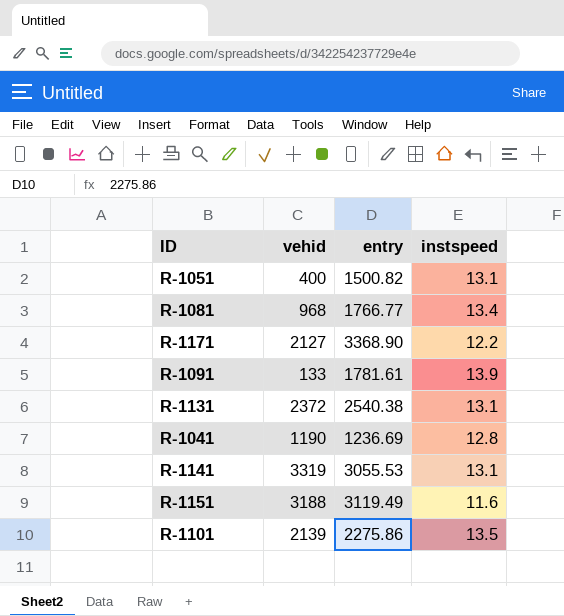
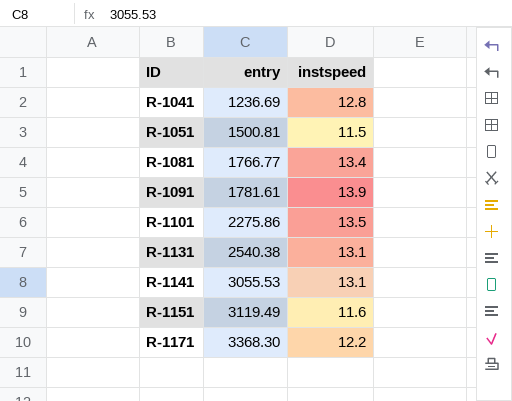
row order: none -> ID ascending
column vehid | position: 2 -> none
R-1051 | entry: 1500.82 -> 1500.81
R-1051 | instspeed: 13.1 -> 11.5
R-1171 | entry: 3368.90 -> 3368.30

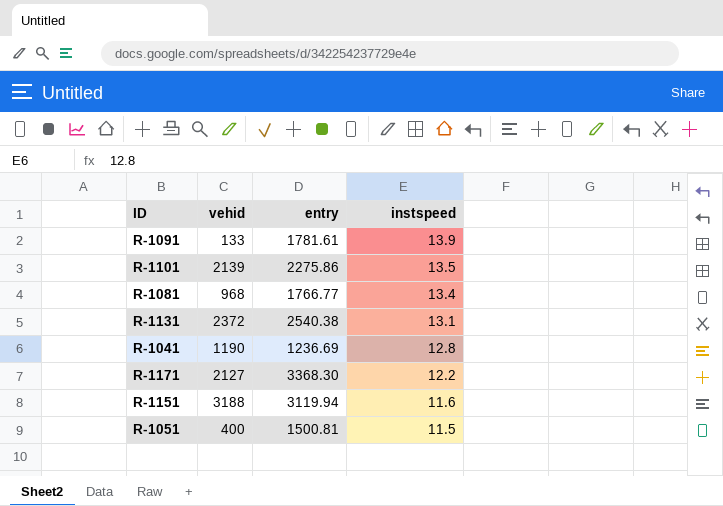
row order: ID ascending -> instspeed descending
column vehid | position: none -> 2
row R-1141: 3055.53 | 13.1 -> none
R-1151 | entry: 3119.49 -> 3119.94

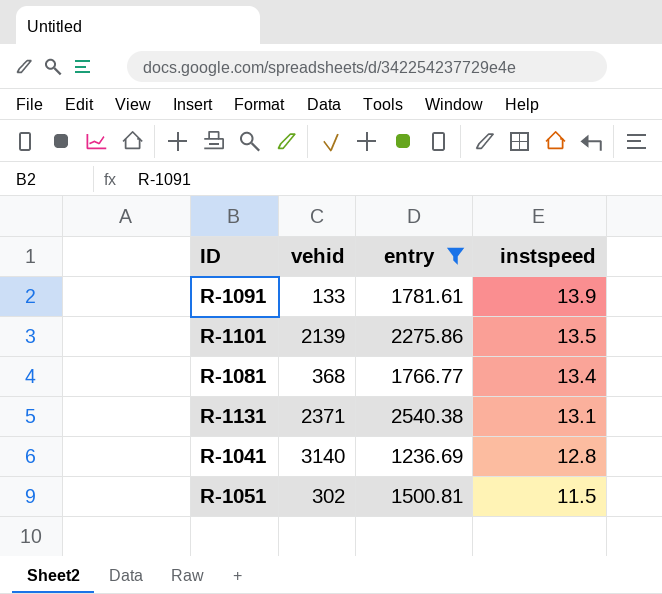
filter: none -> entry <= 2540.38
R-1081 | vehid: 968 -> 368
R-1131 | vehid: 2372 -> 2371
R-1041 | vehid: 1190 -> 3140
R-1051 | vehid: 400 -> 302

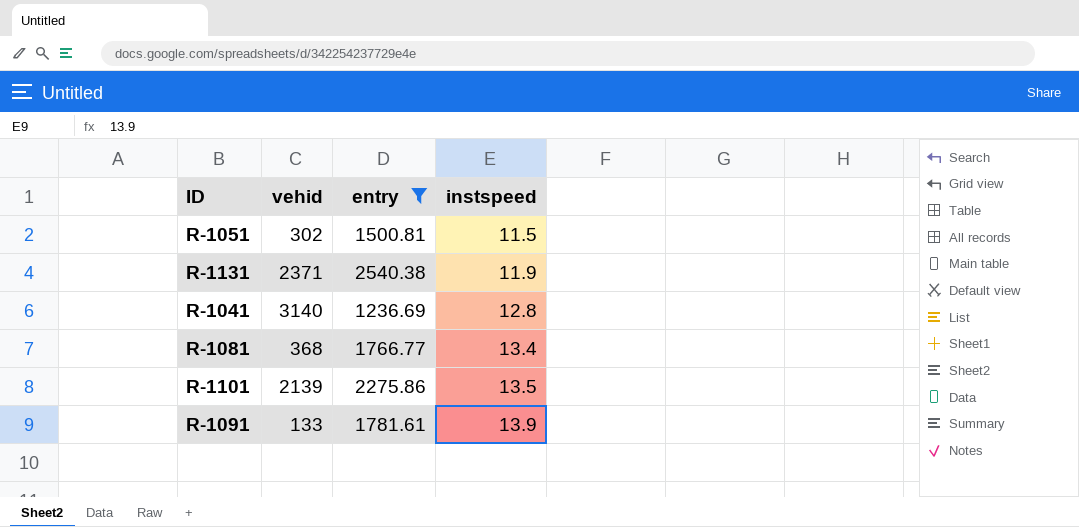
row order: instspeed descending -> instspeed ascending
R-1131 | instspeed: 13.1 -> 11.9

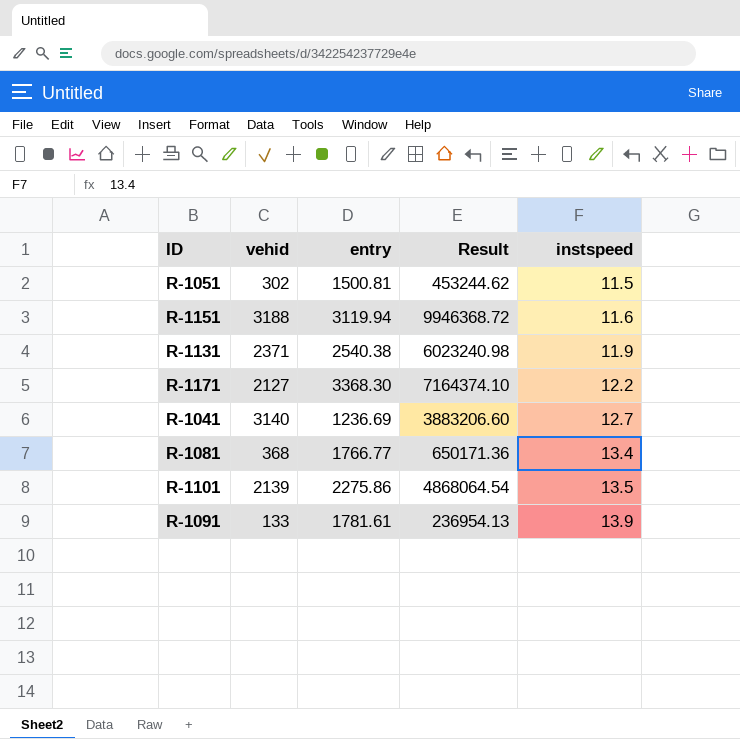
filter: entry <= 2540.38 -> none
column Result | formula: none -> [vehid] * [entry]
R-1041 | instspeed: 12.8 -> 12.7

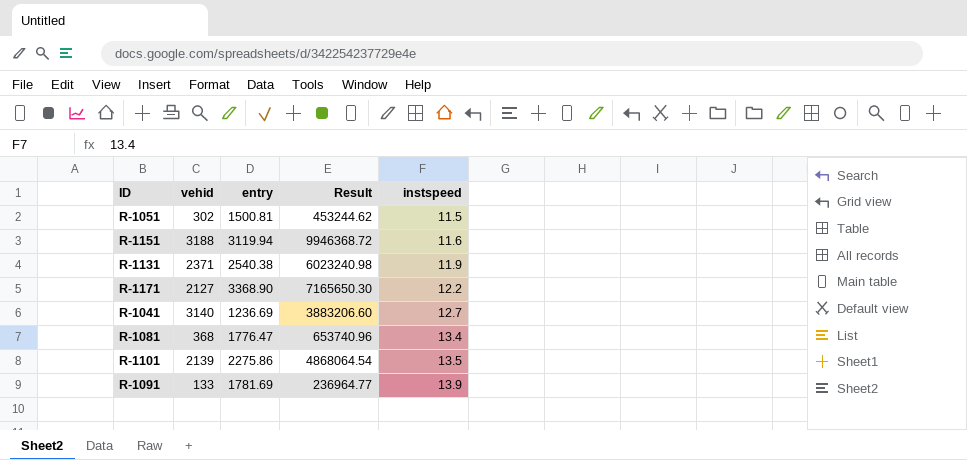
R-1171 | entry: 3368.30 -> 3368.90
R-1171 | Result: 7164374.10 -> 7165650.30
R-1081 | entry: 1766.77 -> 1776.47
R-1081 | Result: 650171.36 -> 653740.96
R-1091 | entry: 1781.61 -> 1781.69
R-1091 | Result: 236954.13 -> 236964.77

